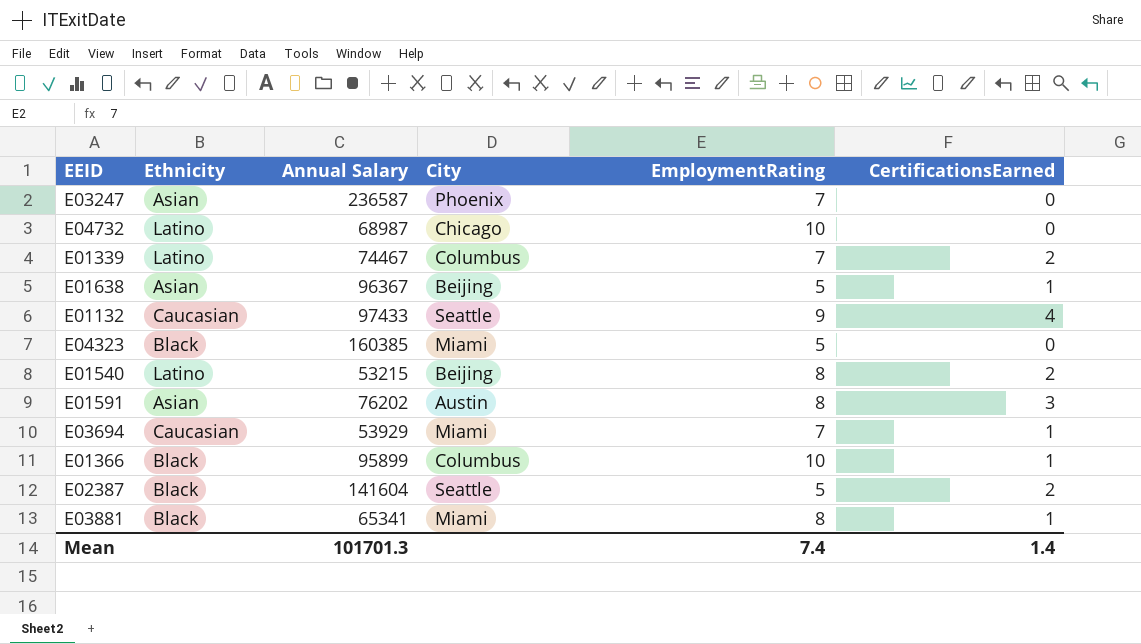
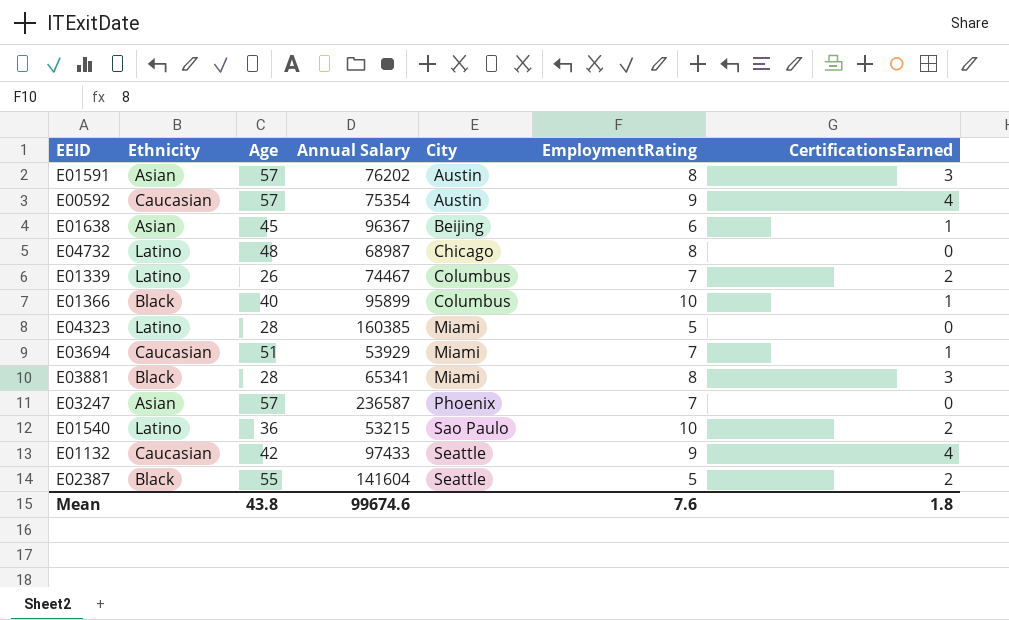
row order: none -> City ascending
column Age | position: none -> 3
row E00592: none -> Caucasian | 57 | 75354 | Austin | 9 | 4
E01638 | EmploymentRating: 5 -> 6
E04732 | EmploymentRating: 10 -> 8
E04323 | Ethnicity: Black -> Latino
E03881 | CertificationsEarned: 1 -> 3
E01540 | City: Beijing -> Sao Paulo
E01540 | EmploymentRating: 8 -> 10
Mean | Annual Salary: 101701.3 -> 99674.6
Mean | EmploymentRating: 7.4 -> 7.6
Mean | CertificationsEarned: 1.4 -> 1.8

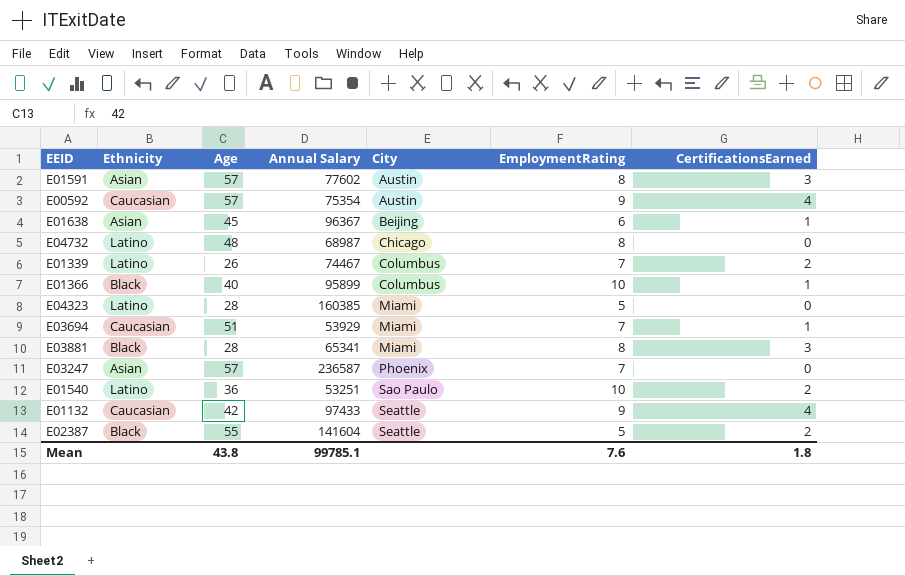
E01591 | Annual Salary: 76202 -> 77602
E01540 | Annual Salary: 53215 -> 53251
Mean | Annual Salary: 99674.6 -> 99785.1

